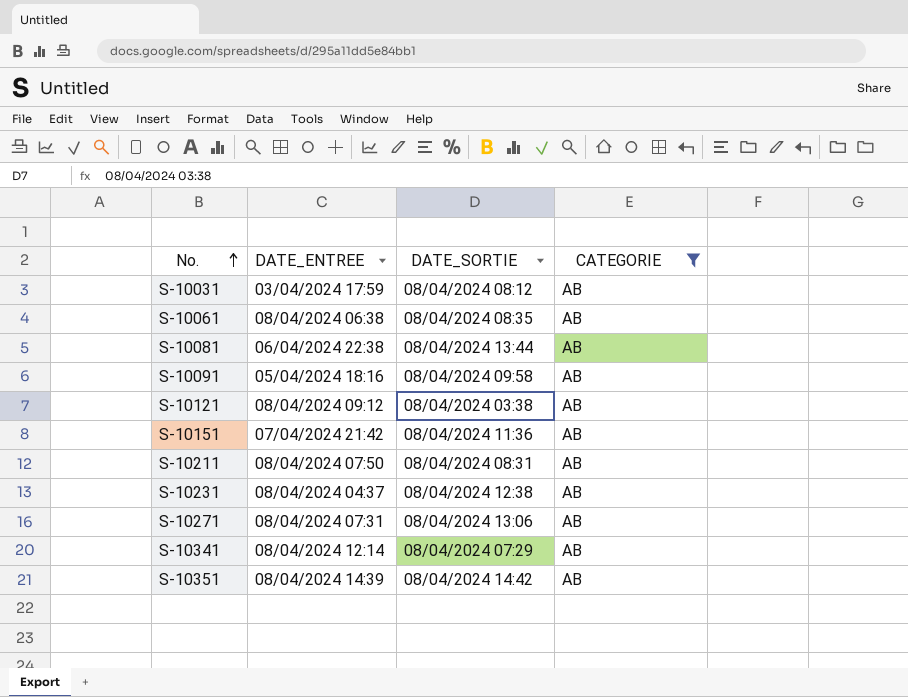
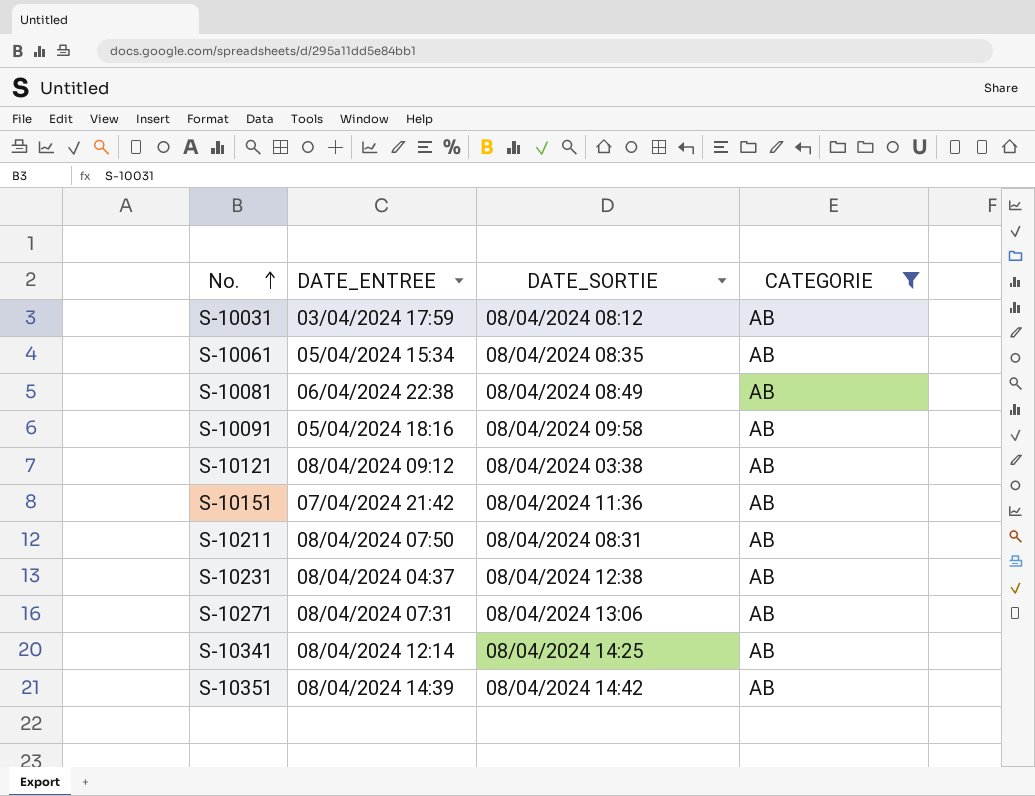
S-10061 | DATE_ENTREE: 08/04/2024 06:38 -> 05/04/2024 15:34
S-10081 | DATE_SORTIE: 08/04/2024 13:44 -> 08/04/2024 08:49
S-10341 | DATE_SORTIE: 08/04/2024 07:29 -> 08/04/2024 14:25

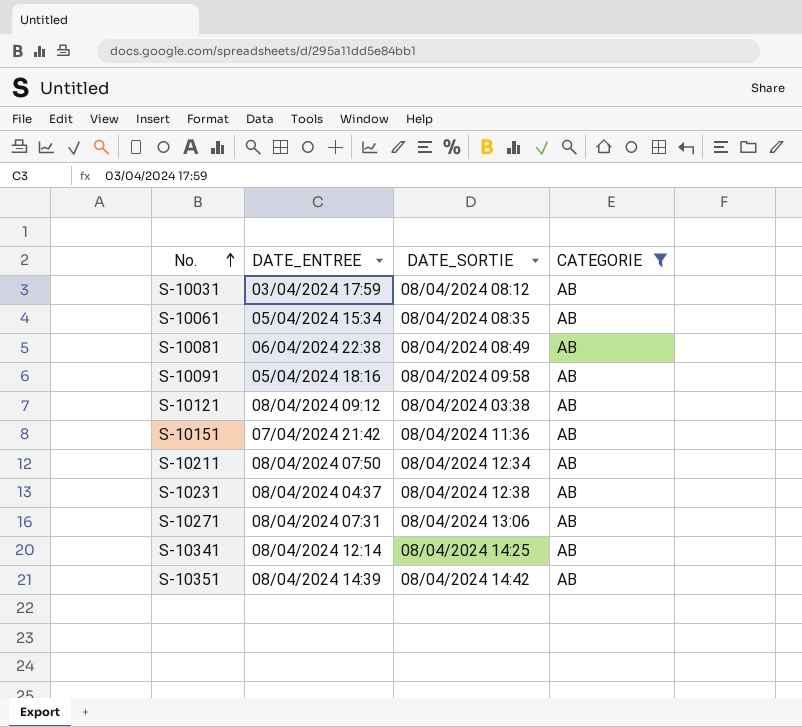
S-10211 | DATE_SORTIE: 08/04/2024 08:31 -> 08/04/2024 12:34

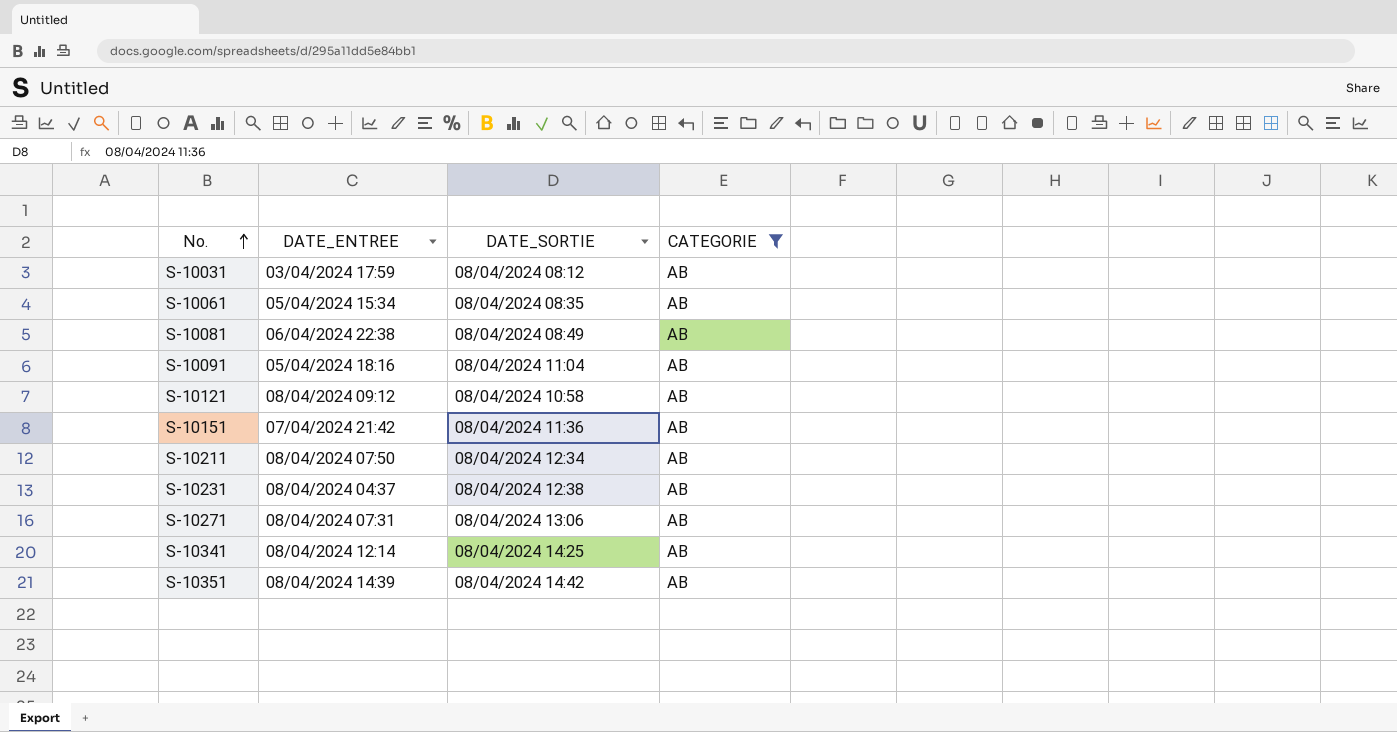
S-10091 | DATE_SORTIE: 08/04/2024 09:58 -> 08/04/2024 11:04
S-10121 | DATE_SORTIE: 08/04/2024 03:38 -> 08/04/2024 10:58

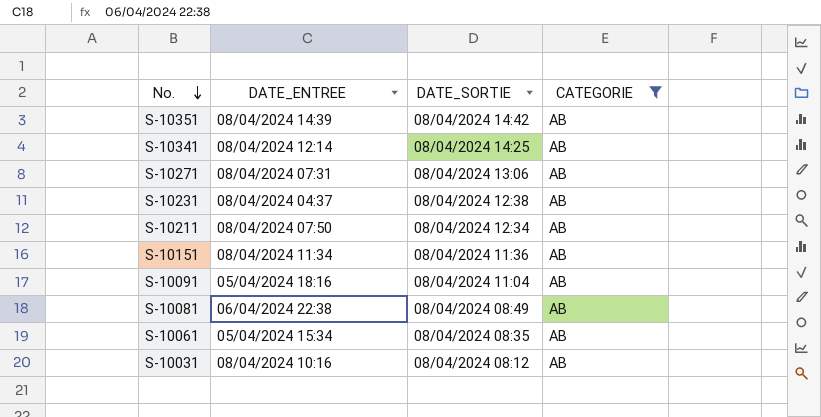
row order: No. ascending -> No. descending
row S-10121: 08/04/2024 09:12 | 08/04/2024 10:58 | AB -> none
S-10151 | DATE_ENTREE: 07/04/2024 21:42 -> 08/04/2024 11:34
S-10031 | DATE_ENTREE: 03/04/2024 17:59 -> 08/04/2024 10:16

